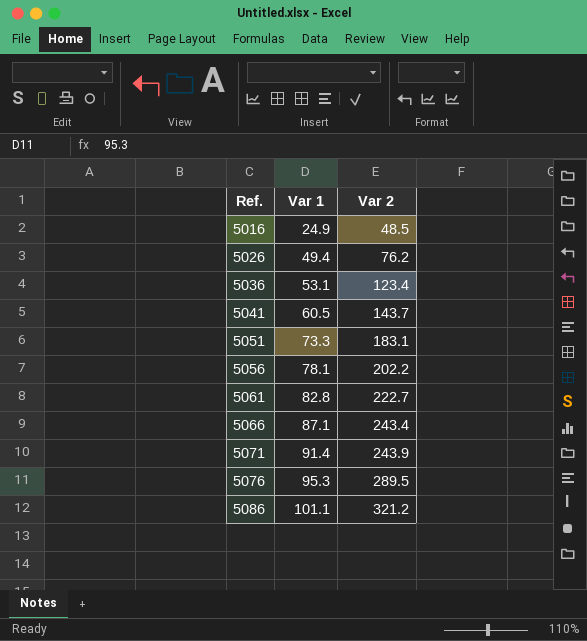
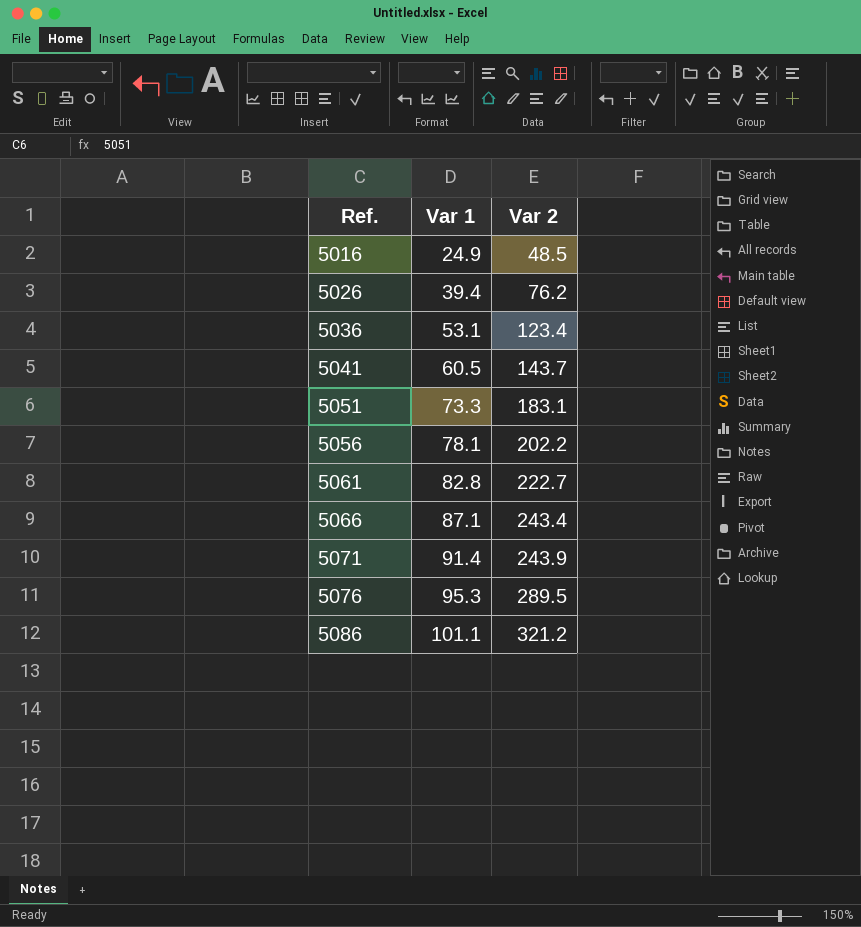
5026 | Var 1: 49.4 -> 39.4

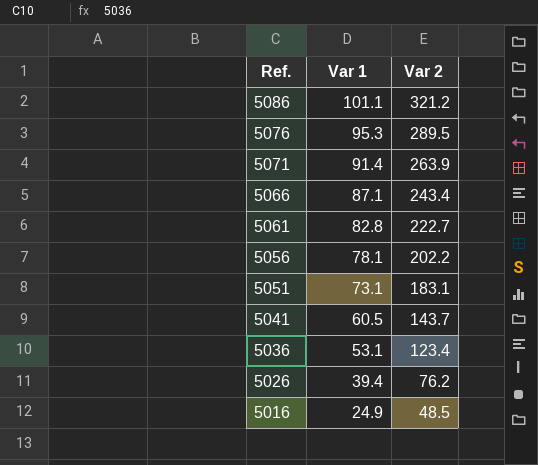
row order: Ref. ascending -> Ref. descending
5071 | Var 2: 243.9 -> 263.9
5051 | Var 1: 73.3 -> 73.1

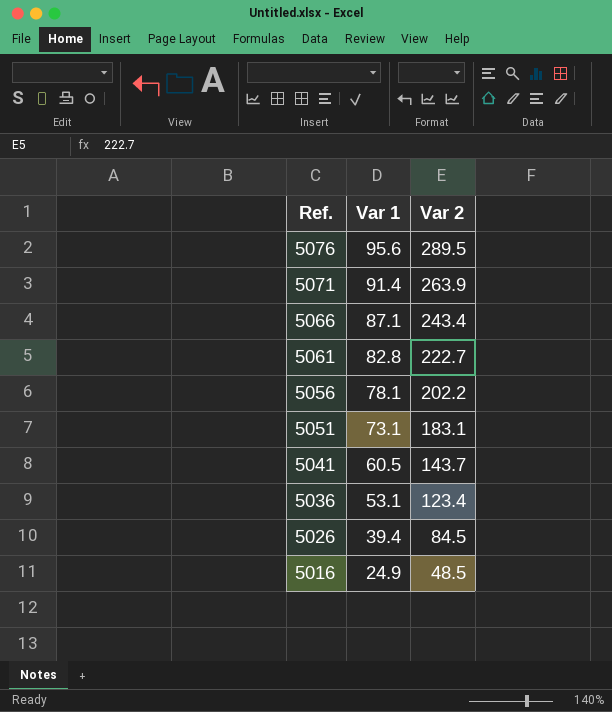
row 5086: 101.1 | 321.2 -> none
5076 | Var 1: 95.3 -> 95.6
5026 | Var 2: 76.2 -> 84.5

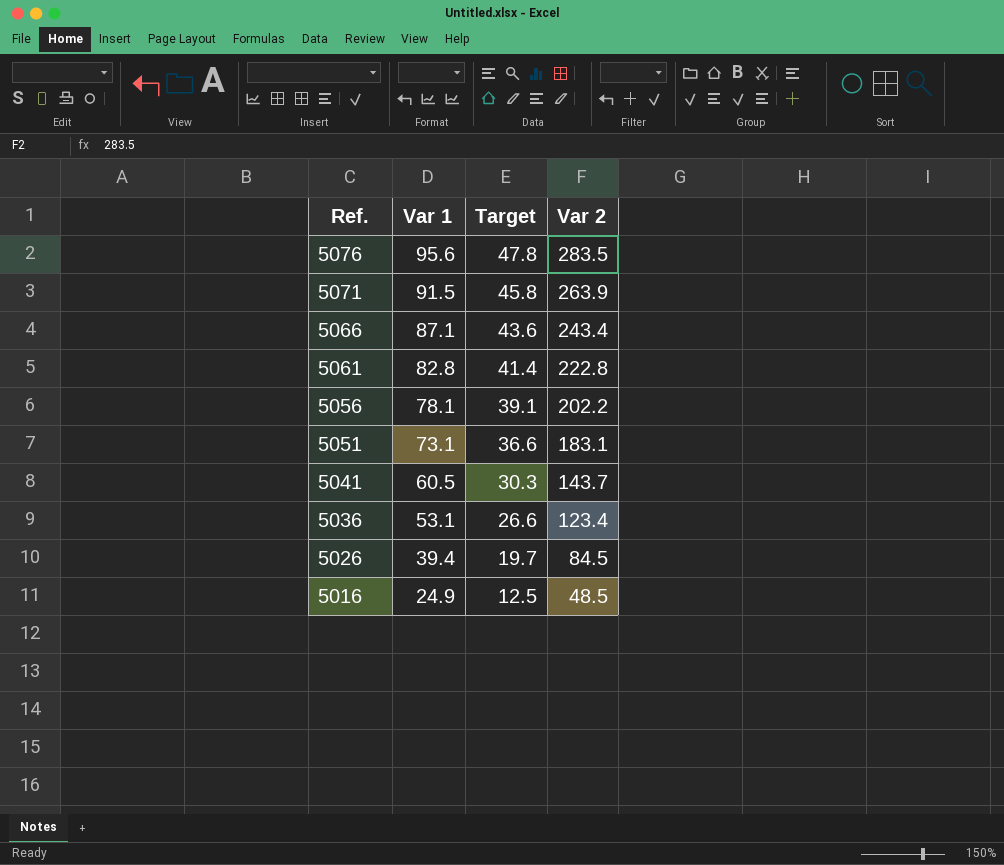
column Target | formula: none -> [Var 1] * 0.5
5076 | Var 2: 289.5 -> 283.5
5071 | Var 1: 91.4 -> 91.5
5061 | Var 2: 222.7 -> 222.8

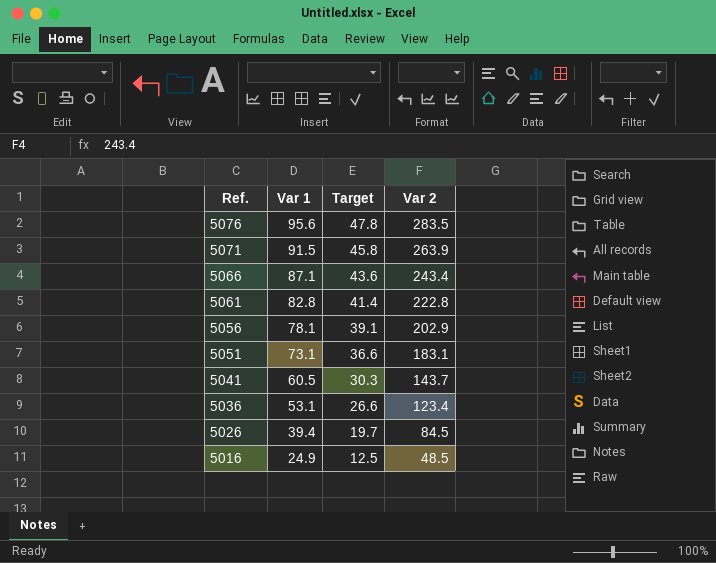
5056 | Var 2: 202.2 -> 202.9

